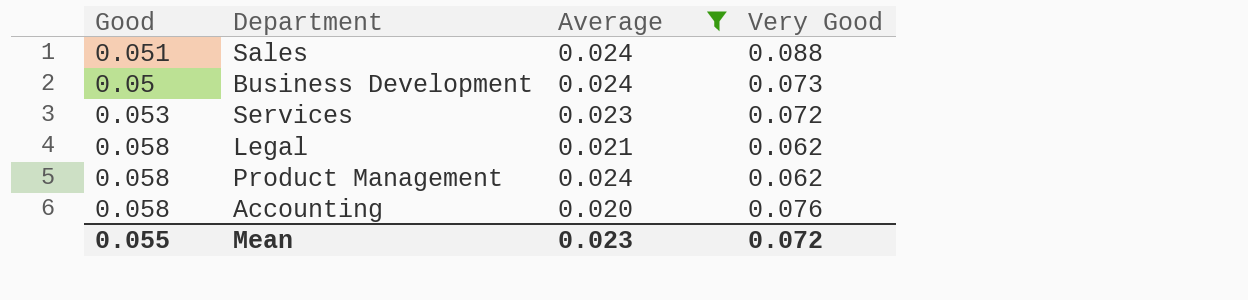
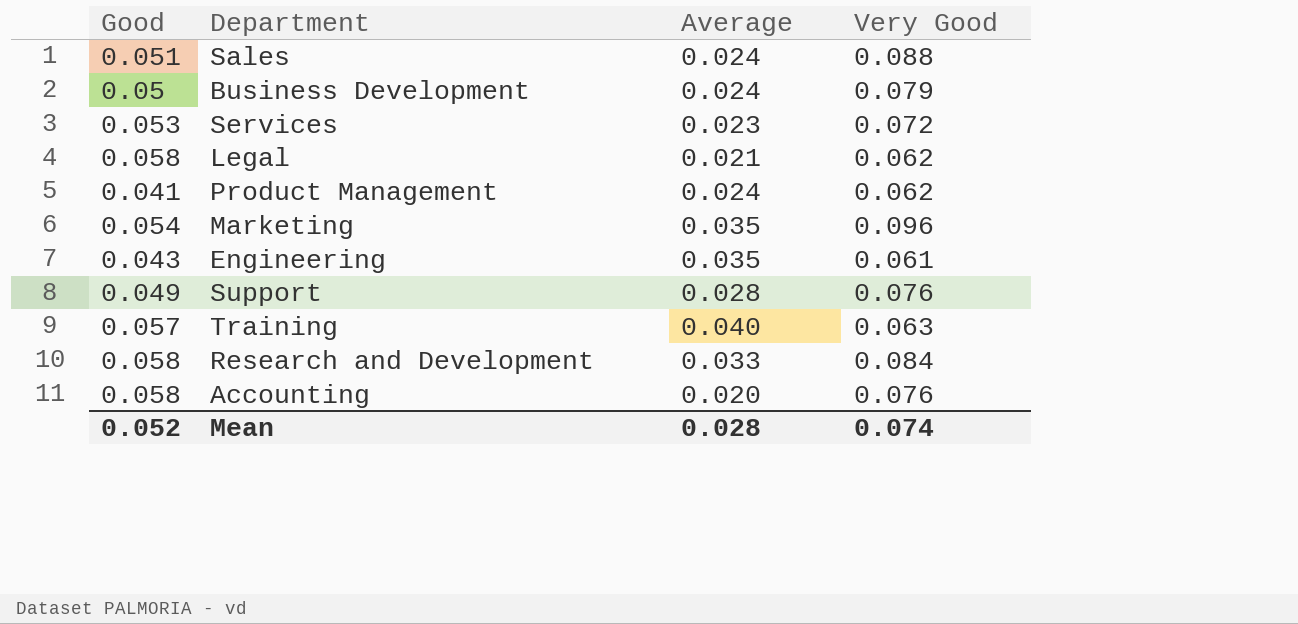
filter: Average <= 0.024 -> none
Business Development | Very Good: 0.073 -> 0.079
Product Management | Good: 0.058 -> 0.041
Mean | Good: 0.055 -> 0.052
Mean | Average: 0.023 -> 0.028
Mean | Very Good: 0.072 -> 0.074

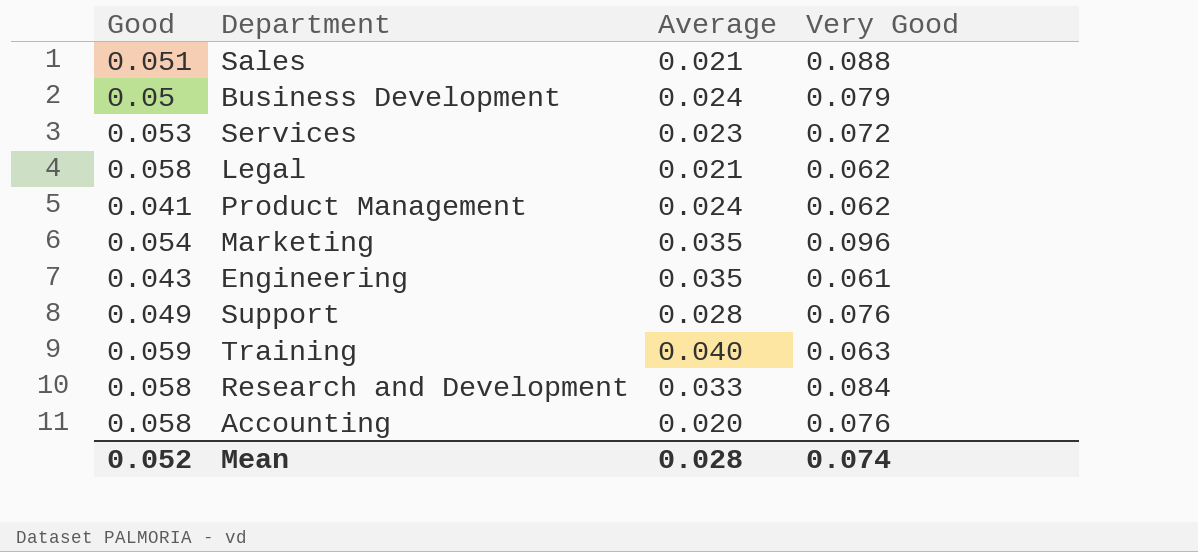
Sales | Average: 0.024 -> 0.021
Training | Good: 0.057 -> 0.059

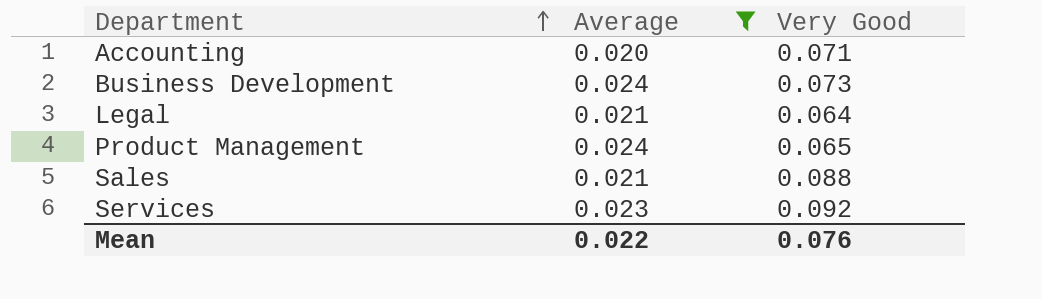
filter: none -> Average <= 0.024
row order: none -> Department ascending
column Good | position: 1 -> none
Accounting | Very Good: 0.076 -> 0.071
Business Development | Very Good: 0.079 -> 0.073
Legal | Very Good: 0.062 -> 0.064
Product Management | Very Good: 0.062 -> 0.065
Services | Very Good: 0.072 -> 0.092
Mean | Average: 0.028 -> 0.022
Mean | Very Good: 0.074 -> 0.076

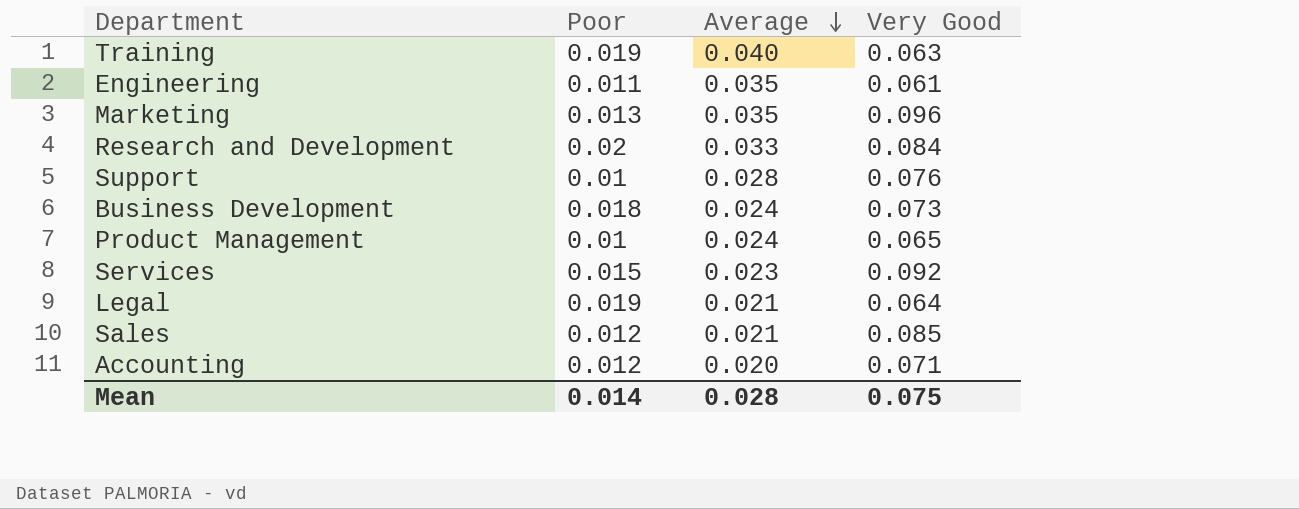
filter: Average <= 0.024 -> none
row order: Department ascending -> Average descending
column Poor | position: none -> 2
Sales | Very Good: 0.088 -> 0.085
Mean | Average: 0.022 -> 0.028
Mean | Very Good: 0.076 -> 0.075

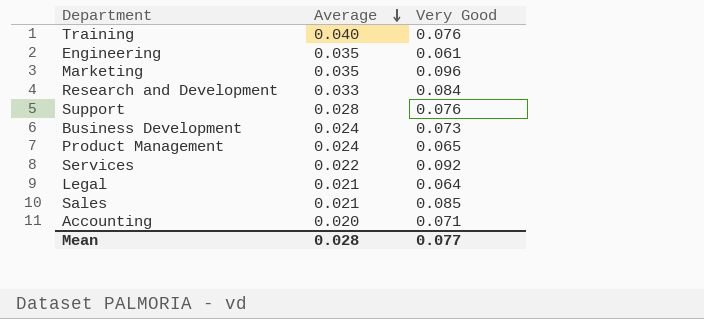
column Poor | position: 2 -> none
Training | Very Good: 0.063 -> 0.076
Services | Average: 0.023 -> 0.022
Mean | Very Good: 0.075 -> 0.077

